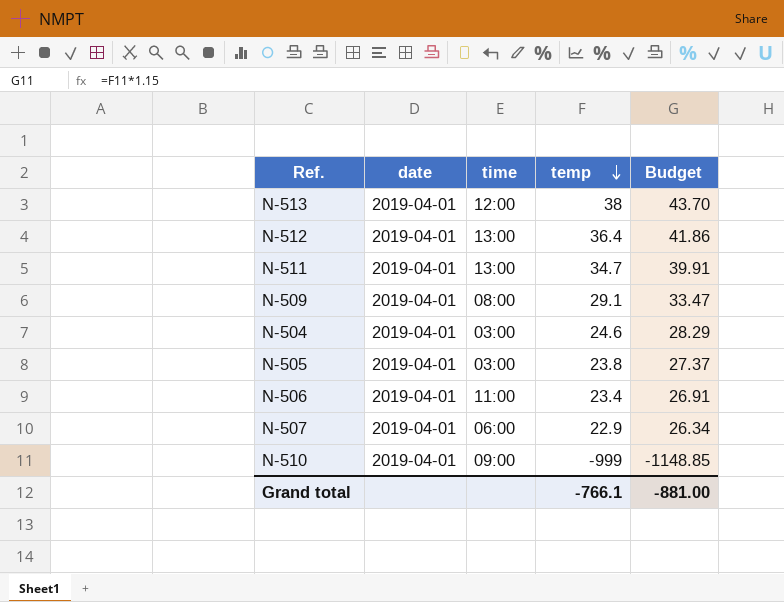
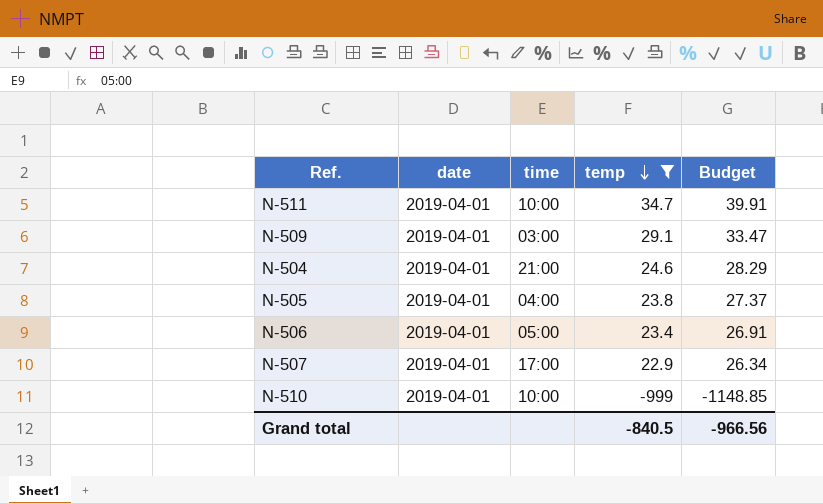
filter: none -> temp <= 34.7
N-511 | time: 13:00 -> 10:00
N-509 | time: 08:00 -> 03:00
N-504 | time: 03:00 -> 21:00
N-505 | time: 03:00 -> 04:00
N-506 | time: 11:00 -> 05:00
N-507 | time: 06:00 -> 17:00
N-510 | time: 09:00 -> 10:00
Grand total | temp: -766.1 -> -840.5
Grand total | Budget: -881.00 -> -966.56

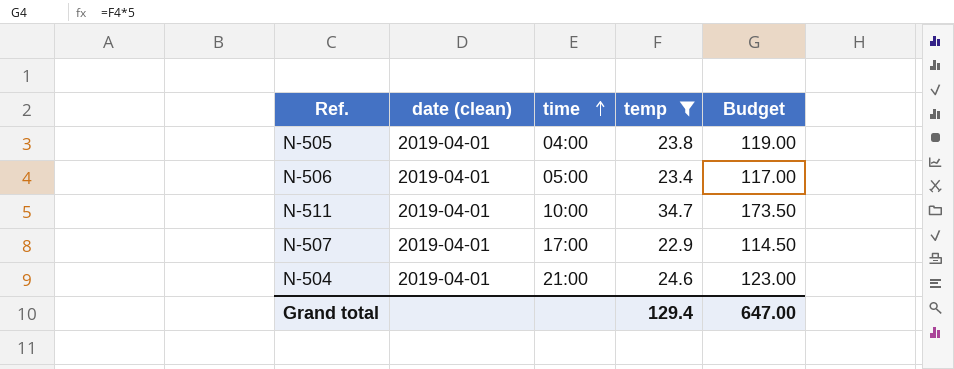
row order: temp descending -> time ascending
column name: date -> date (clean)
column Budget | formula: [temp] * 1.15 -> [temp] * 5
row N-509: 2019-04-01 | 03:00 | 29.1 | 33.47 -> none
row N-510: 2019-04-01 | 10:00 | -999 | -1148.85 -> none
Grand total | temp: -840.5 -> 129.4
Grand total | Budget: -966.56 -> 647.00

